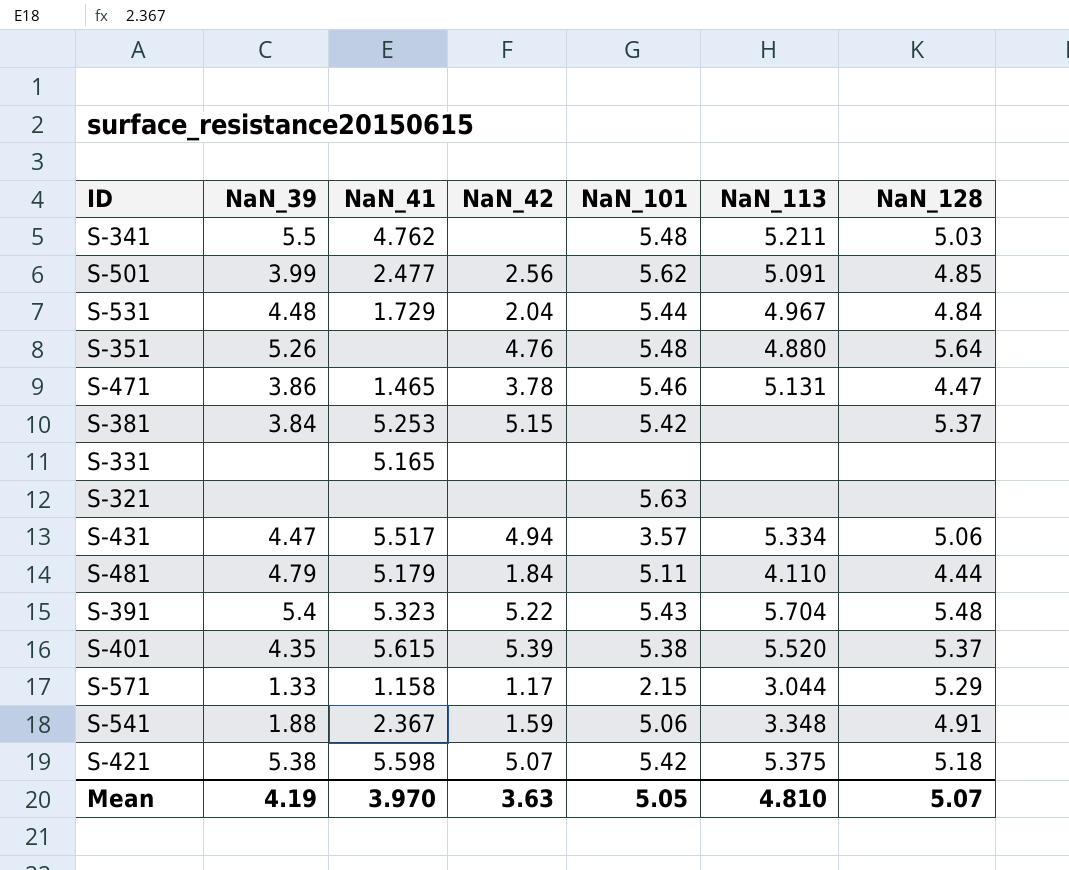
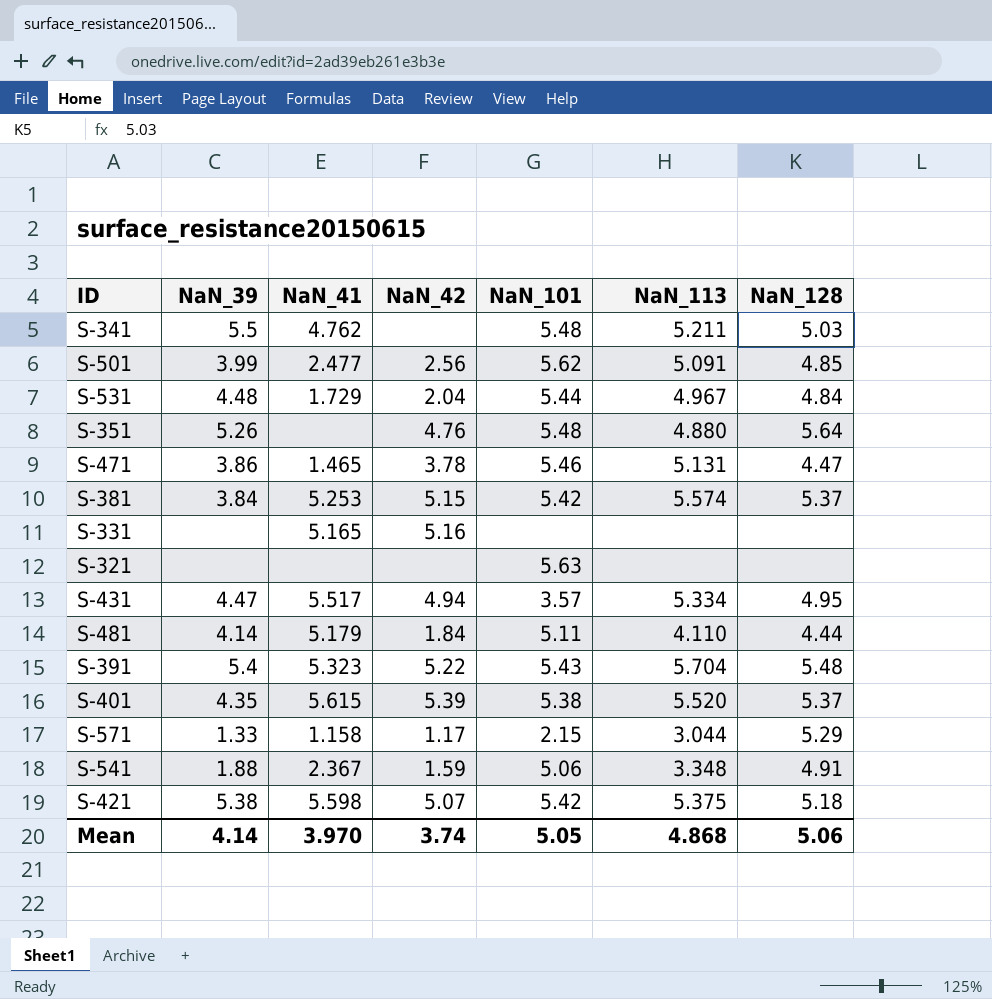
S-381 | NaN_113: none -> 5.574
S-331 | NaN_42: none -> 5.16
S-431 | NaN_128: 5.06 -> 4.95
S-481 | NaN_39: 4.79 -> 4.14
Mean | NaN_39: 4.19 -> 4.14
Mean | NaN_42: 3.63 -> 3.74
Mean | NaN_113: 4.810 -> 4.868
Mean | NaN_128: 5.07 -> 5.06

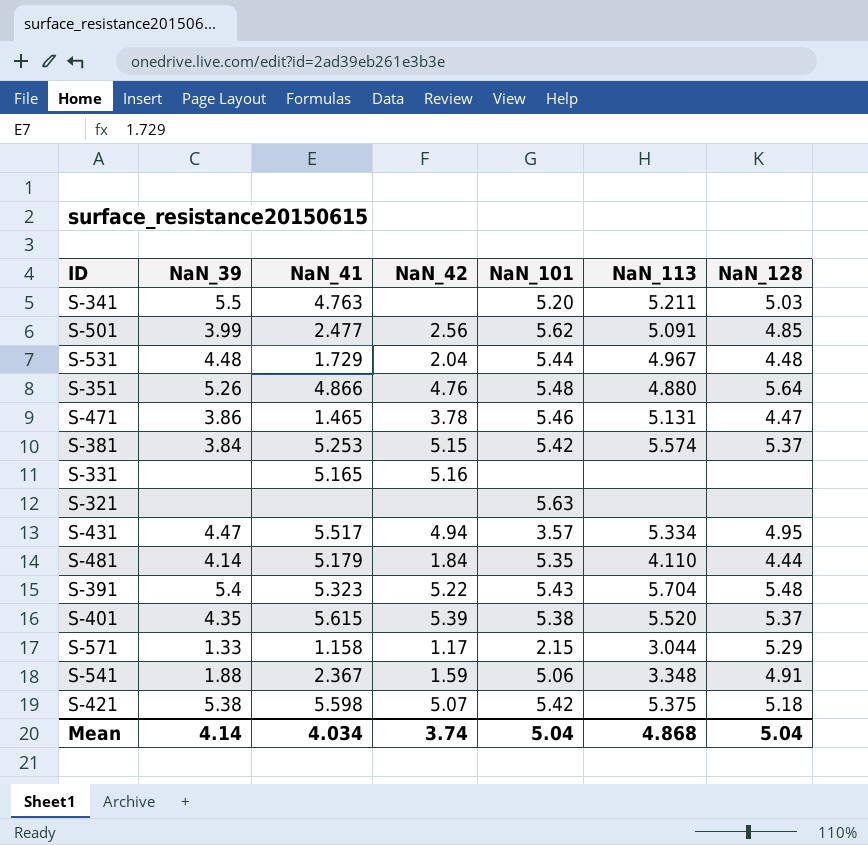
S-341 | NaN_41: 4.762 -> 4.763
S-341 | NaN_101: 5.48 -> 5.20
S-531 | NaN_128: 4.84 -> 4.48
S-351 | NaN_41: none -> 4.866
S-481 | NaN_101: 5.11 -> 5.35
Mean | NaN_41: 3.970 -> 4.034
Mean | NaN_101: 5.05 -> 5.04
Mean | NaN_128: 5.06 -> 5.04

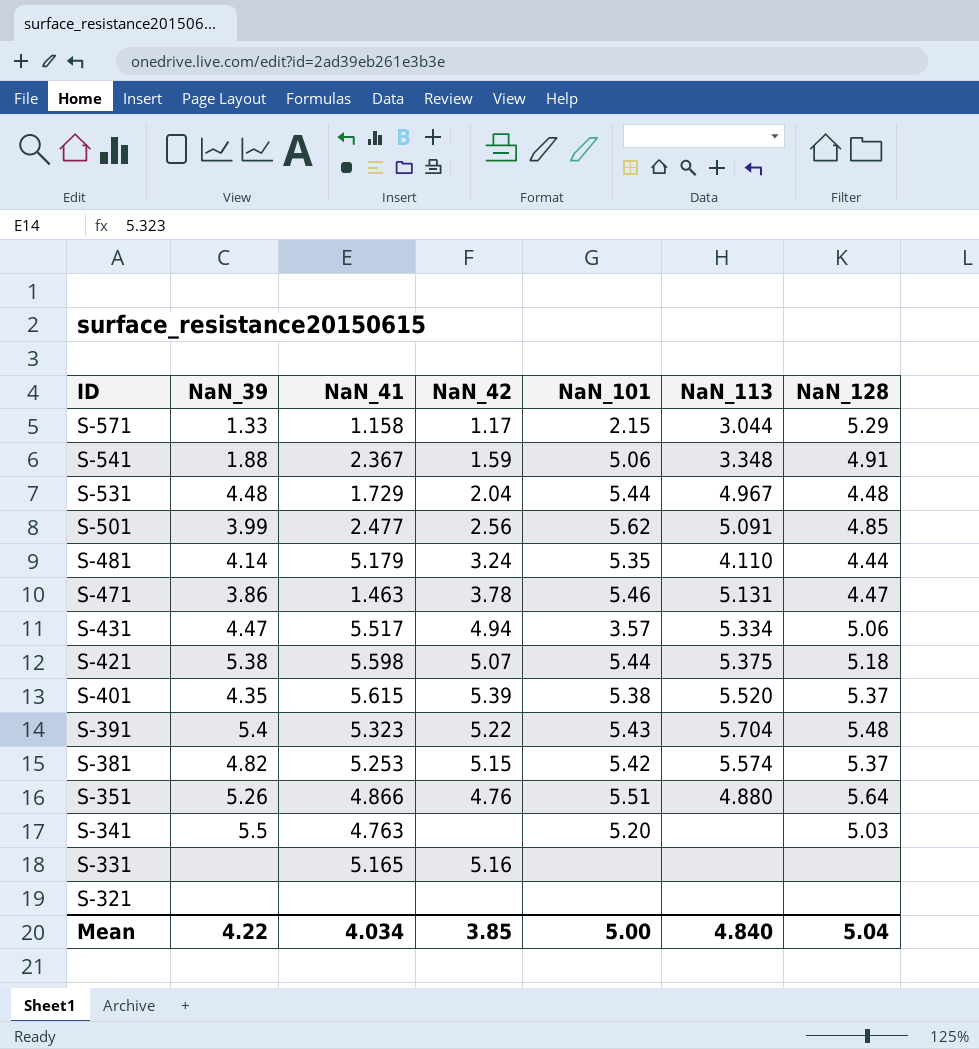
row order: none -> ID descending
S-481 | NaN_42: 1.84 -> 3.24
S-471 | NaN_41: 1.465 -> 1.463
S-431 | NaN_128: 4.95 -> 5.06
S-421 | NaN_101: 5.42 -> 5.44
S-381 | NaN_39: 3.84 -> 4.82
S-351 | NaN_101: 5.48 -> 5.51
S-341 | NaN_113: 5.211 -> none
S-321 | NaN_101: 5.63 -> none
Mean | NaN_39: 4.14 -> 4.22
Mean | NaN_42: 3.74 -> 3.85
Mean | NaN_101: 5.04 -> 5.00
Mean | NaN_113: 4.868 -> 4.840

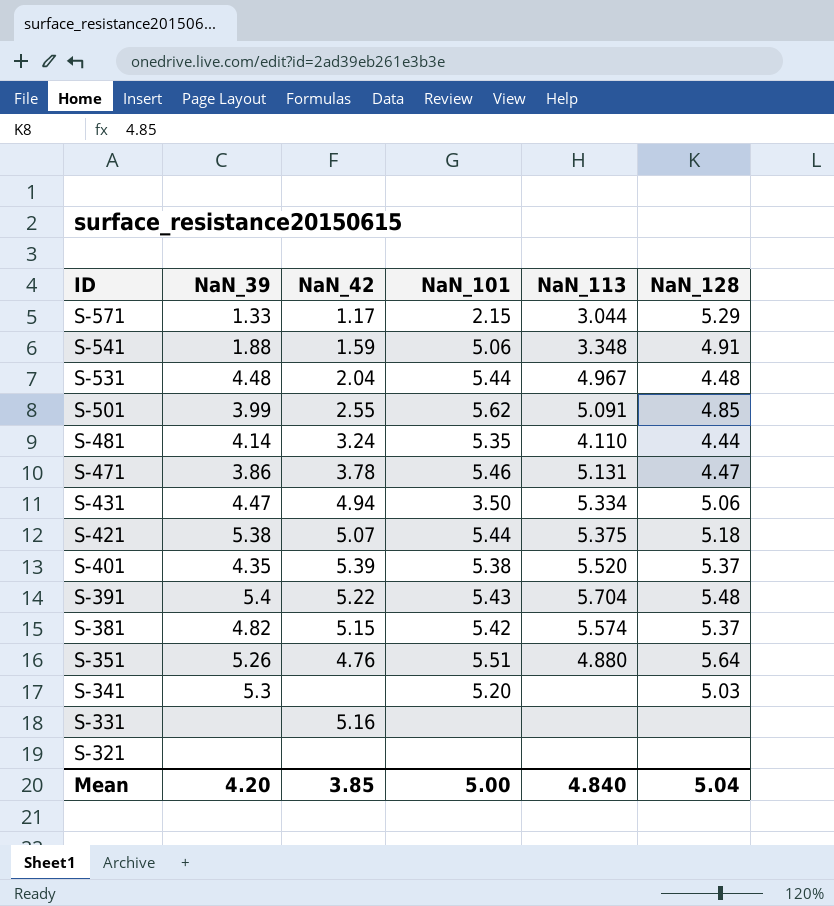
column NaN_41 | position: 3 -> none
S-501 | NaN_42: 2.56 -> 2.55
S-431 | NaN_101: 3.57 -> 3.50
S-341 | NaN_39: 5.5 -> 5.3
Mean | NaN_39: 4.22 -> 4.20

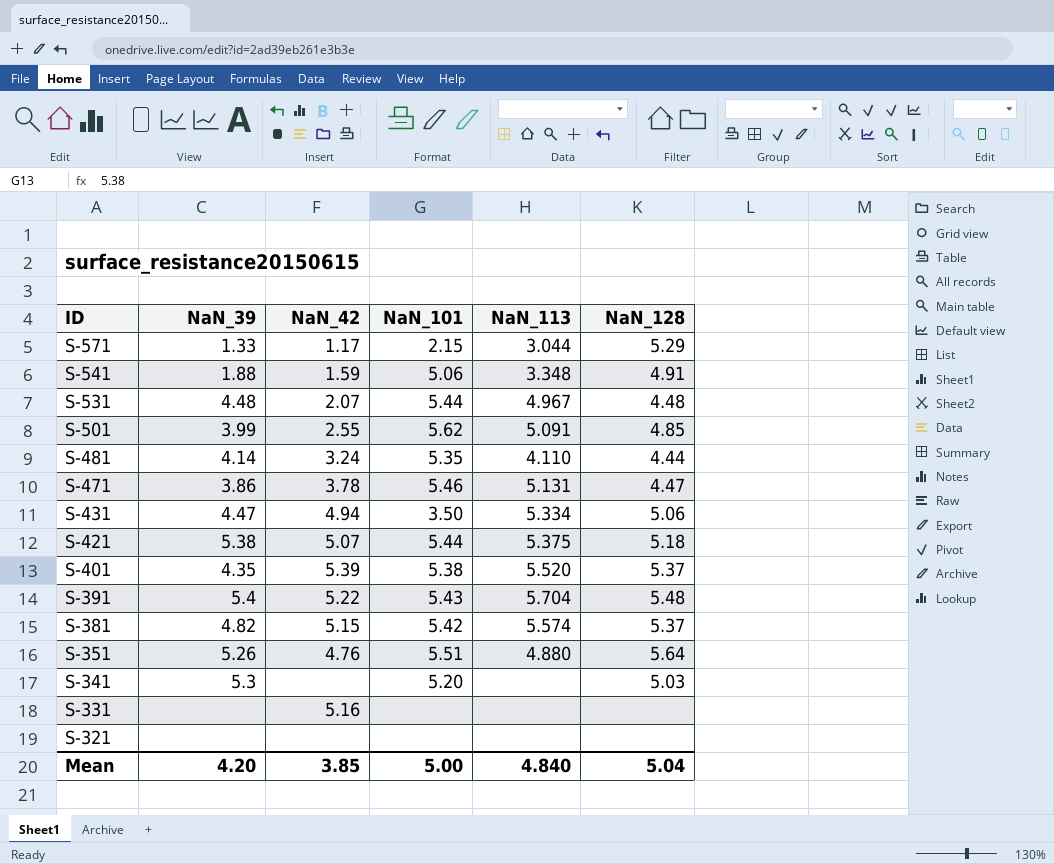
S-531 | NaN_42: 2.04 -> 2.07

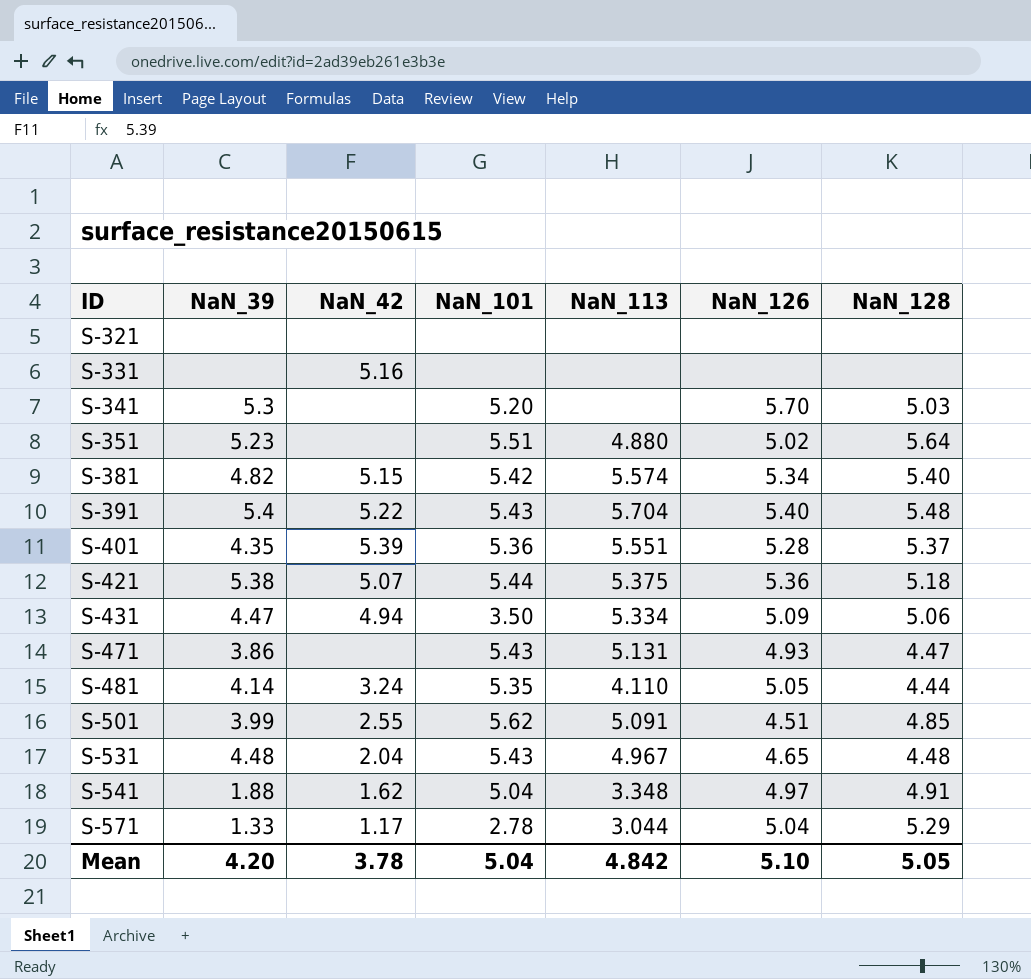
row order: ID descending -> ID ascending
column NaN_126 | position: none -> 6
S-351 | NaN_39: 5.26 -> 5.23
S-351 | NaN_42: 4.76 -> none
S-381 | NaN_128: 5.37 -> 5.40
S-401 | NaN_101: 5.38 -> 5.36
S-401 | NaN_113: 5.520 -> 5.551
S-471 | NaN_42: 3.78 -> none
S-471 | NaN_101: 5.46 -> 5.43
S-531 | NaN_42: 2.07 -> 2.04
S-531 | NaN_101: 5.44 -> 5.43
S-541 | NaN_42: 1.59 -> 1.62
S-541 | NaN_101: 5.06 -> 5.04
S-571 | NaN_101: 2.15 -> 2.78
Mean | NaN_42: 3.85 -> 3.78
Mean | NaN_101: 5.00 -> 5.04
Mean | NaN_113: 4.840 -> 4.842
Mean | NaN_128: 5.04 -> 5.05

